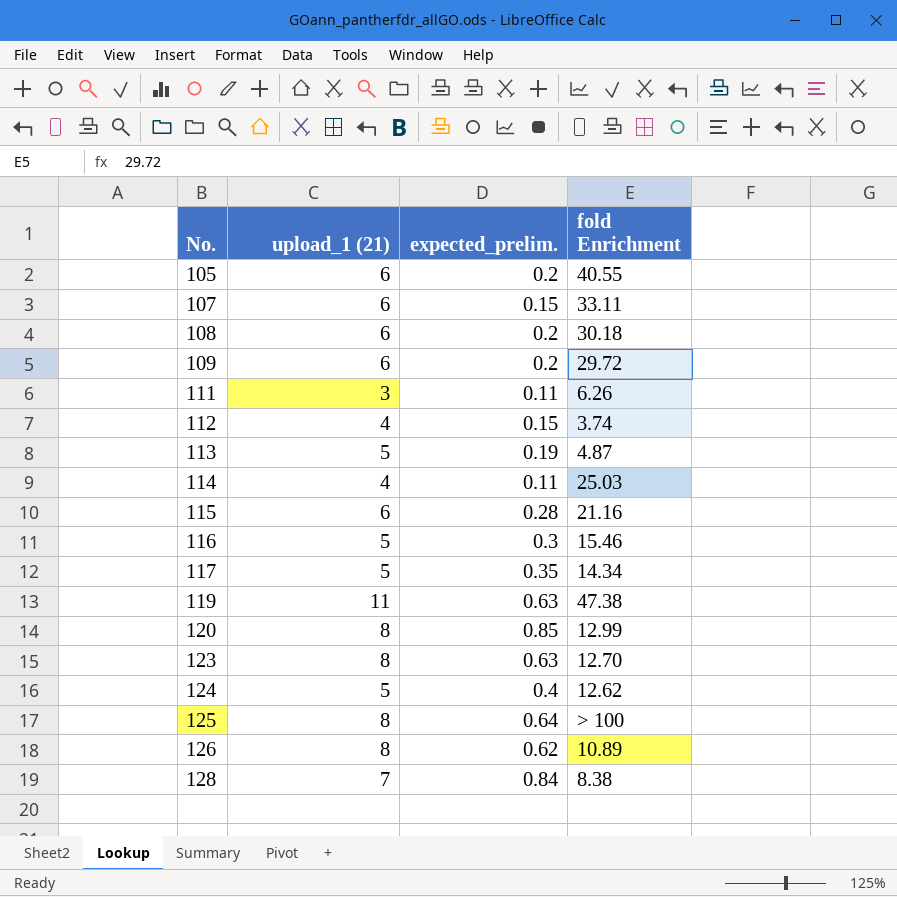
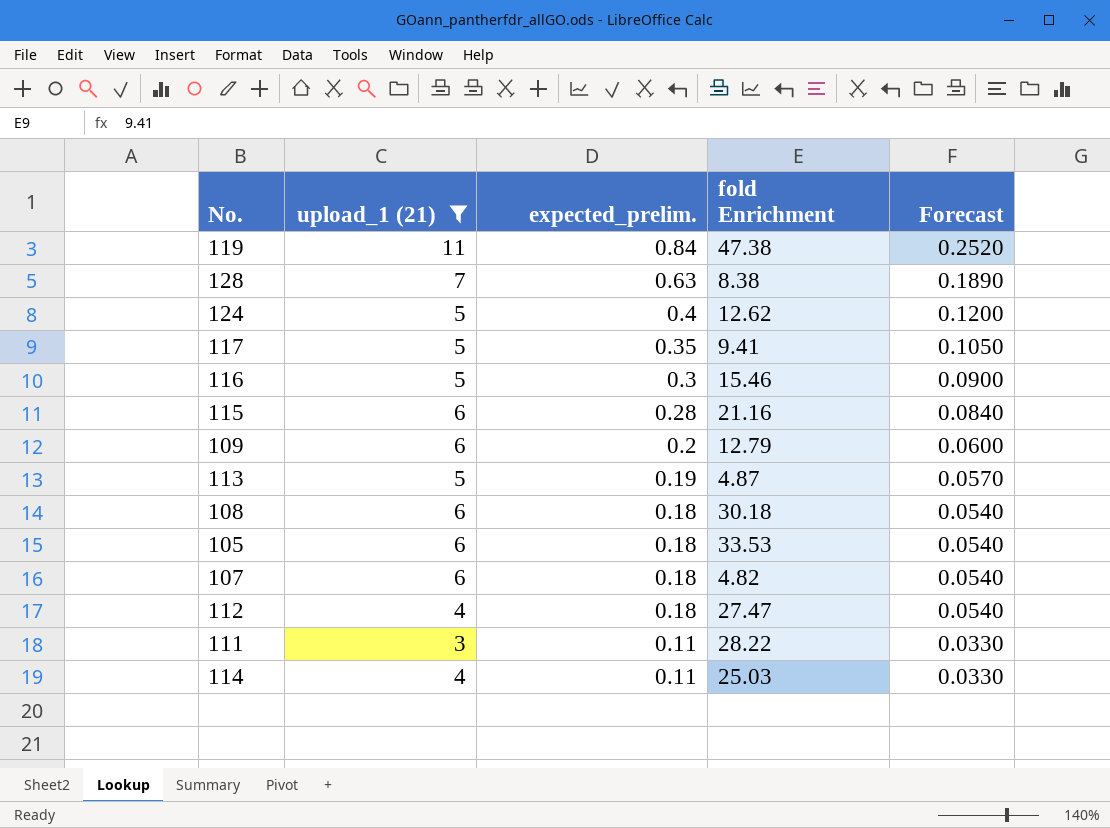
filter: none -> upload_1 (21) != 8
row order: No. ascending -> expected_prelim. descending
column Forecast | formula: none -> [expected_prelim.] * 0.3
119 | expected_prelim.: 0.63 -> 0.84
128 | expected_prelim.: 0.84 -> 0.63
117 | fold Enrichment: 14.34 -> 9.41
109 | fold Enrichment: 29.72 -> 12.79
108 | expected_prelim.: 0.2 -> 0.18
105 | expected_prelim.: 0.2 -> 0.18
105 | fold Enrichment: 40.55 -> 33.53
107 | expected_prelim.: 0.15 -> 0.18
107 | fold Enrichment: 33.11 -> 4.82
112 | expected_prelim.: 0.15 -> 0.18
112 | fold Enrichment: 3.74 -> 27.47
111 | fold Enrichment: 6.26 -> 28.22

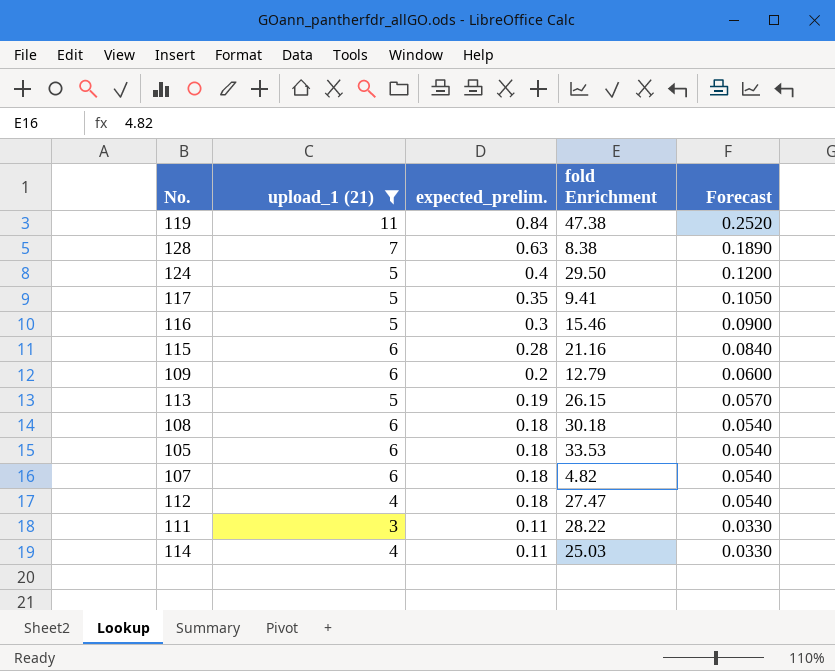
124 | fold Enrichment: 12.62 -> 29.50
113 | fold Enrichment: 4.87 -> 26.15

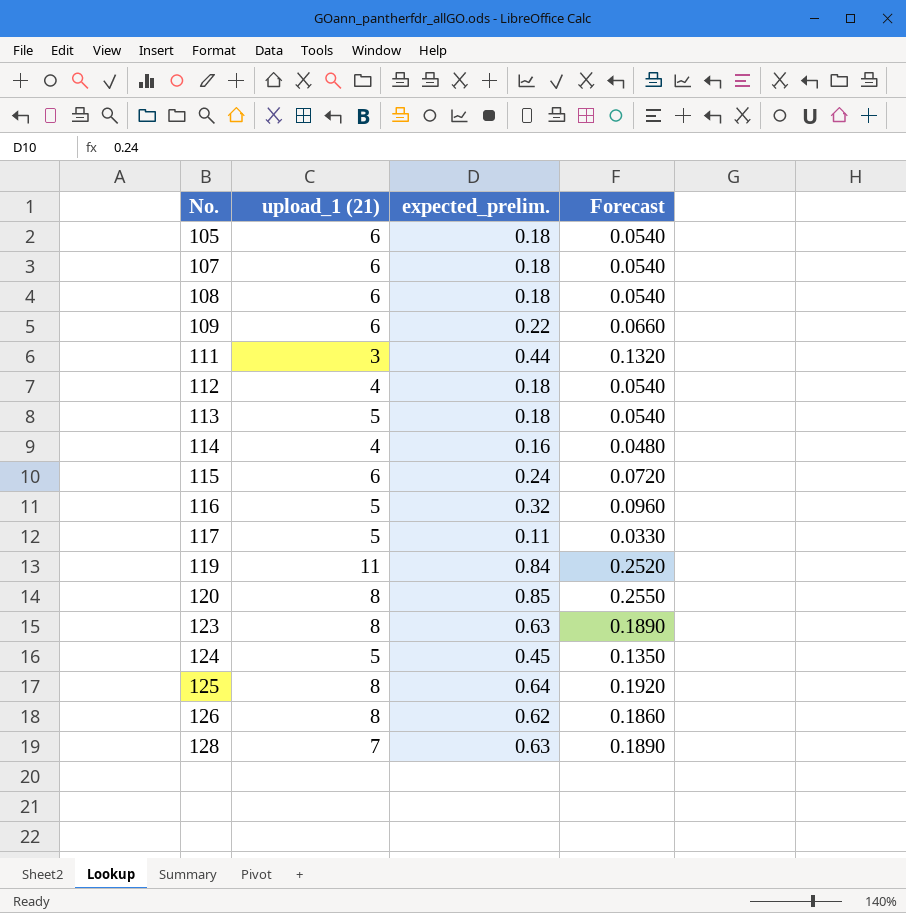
filter: upload_1 (21) != 8 -> none
row order: expected_prelim. descending -> No. ascending
column fold Enrichment | position: 4 -> none
109 | expected_prelim.: 0.2 -> 0.22
109 | Forecast: 0.0600 -> 0.0660
111 | expected_prelim.: 0.11 -> 0.44
111 | Forecast: 0.0330 -> 0.1320
113 | expected_prelim.: 0.19 -> 0.18
113 | Forecast: 0.0570 -> 0.0540
114 | expected_prelim.: 0.11 -> 0.16
114 | Forecast: 0.0330 -> 0.0480
115 | expected_prelim.: 0.28 -> 0.24
115 | Forecast: 0.0840 -> 0.0720
116 | expected_prelim.: 0.3 -> 0.32
116 | Forecast: 0.0900 -> 0.0960
117 | expected_prelim.: 0.35 -> 0.11
117 | Forecast: 0.1050 -> 0.0330
124 | expected_prelim.: 0.4 -> 0.45
124 | Forecast: 0.1200 -> 0.1350

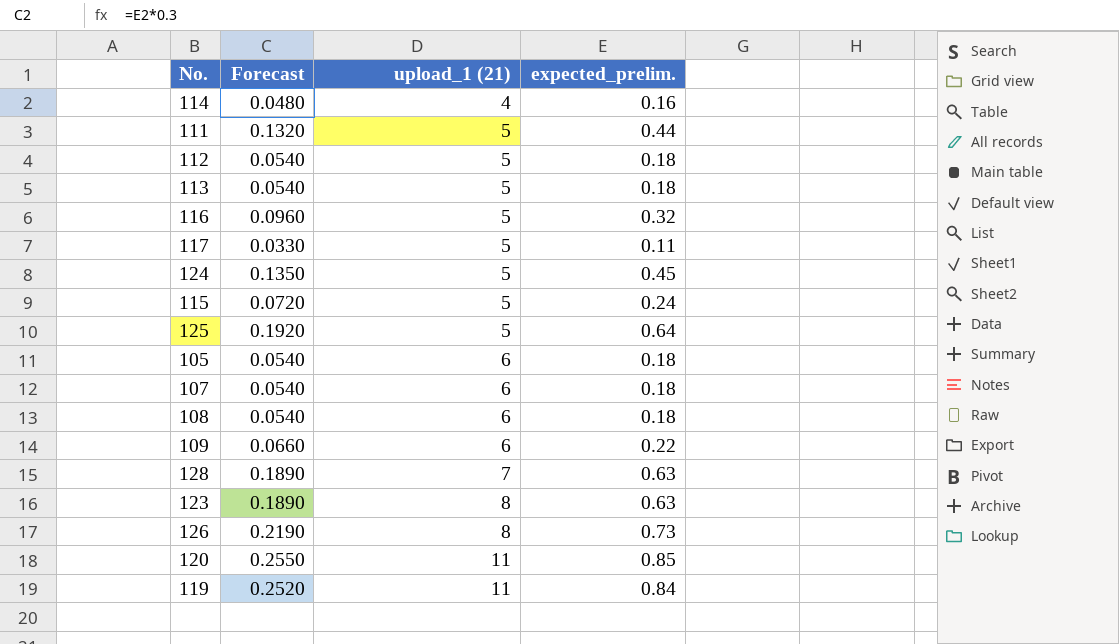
row order: No. ascending -> upload_1 (21) ascending
column Forecast | position: 4 -> 2
111 | upload_1 (21): 3 -> 5
112 | upload_1 (21): 4 -> 5
115 | upload_1 (21): 6 -> 5
125 | upload_1 (21): 8 -> 5
126 | Forecast: 0.1860 -> 0.2190
126 | expected_prelim.: 0.62 -> 0.73
120 | upload_1 (21): 8 -> 11

